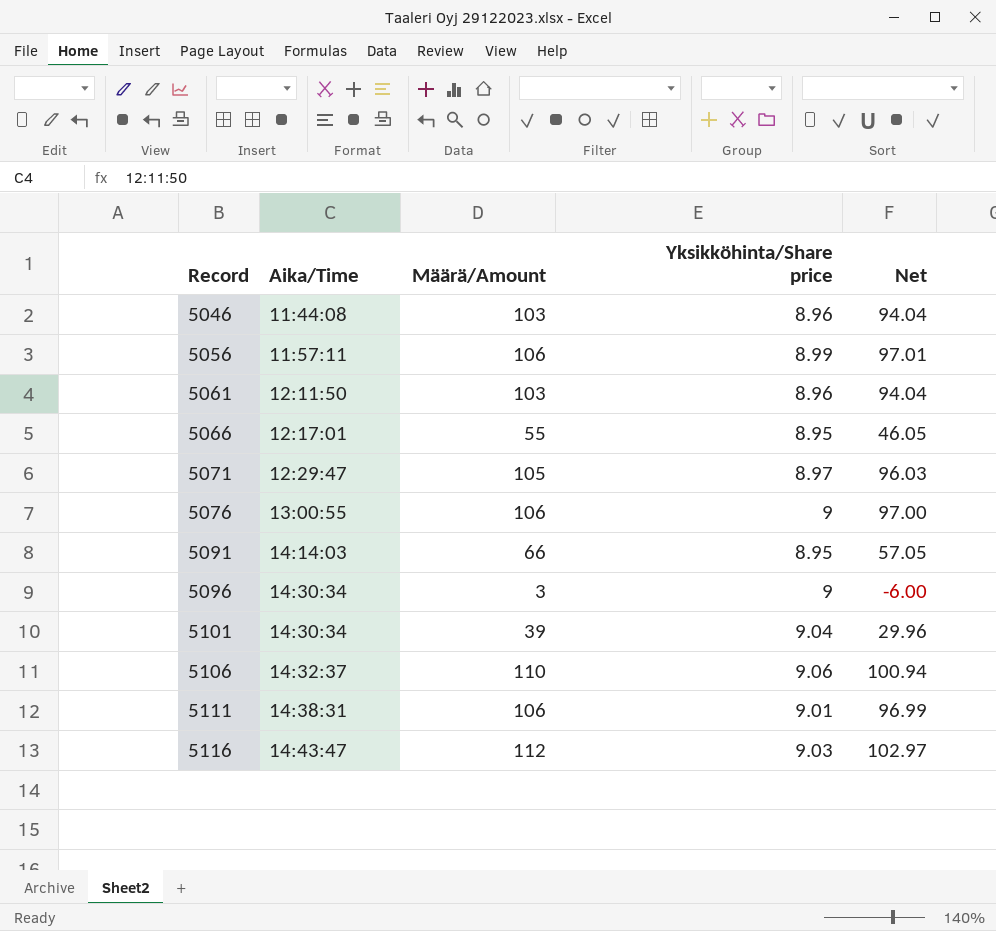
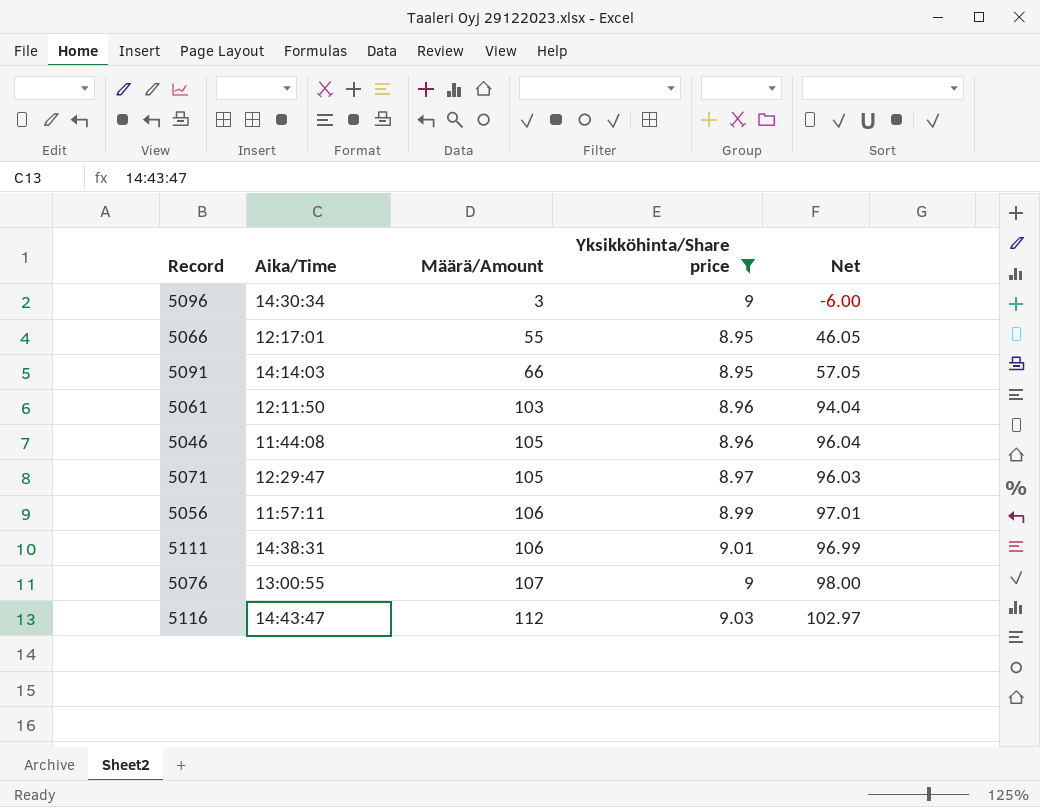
filter: none -> Yksikköhinta/Share price <= 9.03
row order: Record ascending -> Määrä/Amount ascending
5046 | Määrä/Amount: 103 -> 105
5046 | Net: 94.04 -> 96.04
5076 | Määrä/Amount: 106 -> 107
5076 | Net: 97.00 -> 98.00

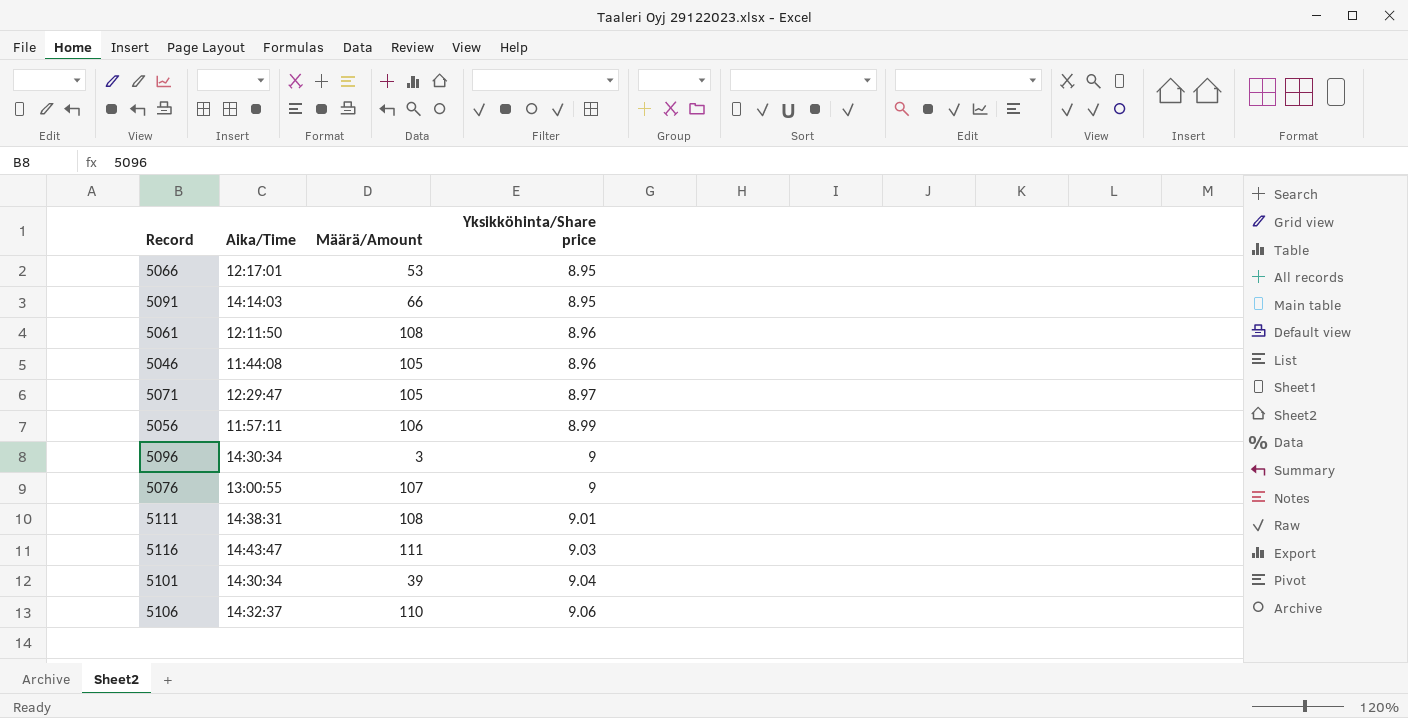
filter: Yksikköhinta/Share price <= 9.03 -> none
row order: Määrä/Amount ascending -> Yksikköhinta/Share price ascending
column Net | formula: [Määrä/Amount] - [Yksikköhinta/Share price] -> none
5066 | Määrä/Amount: 55 -> 53
5061 | Määrä/Amount: 103 -> 108
5111 | Määrä/Amount: 106 -> 108
5116 | Määrä/Amount: 112 -> 111

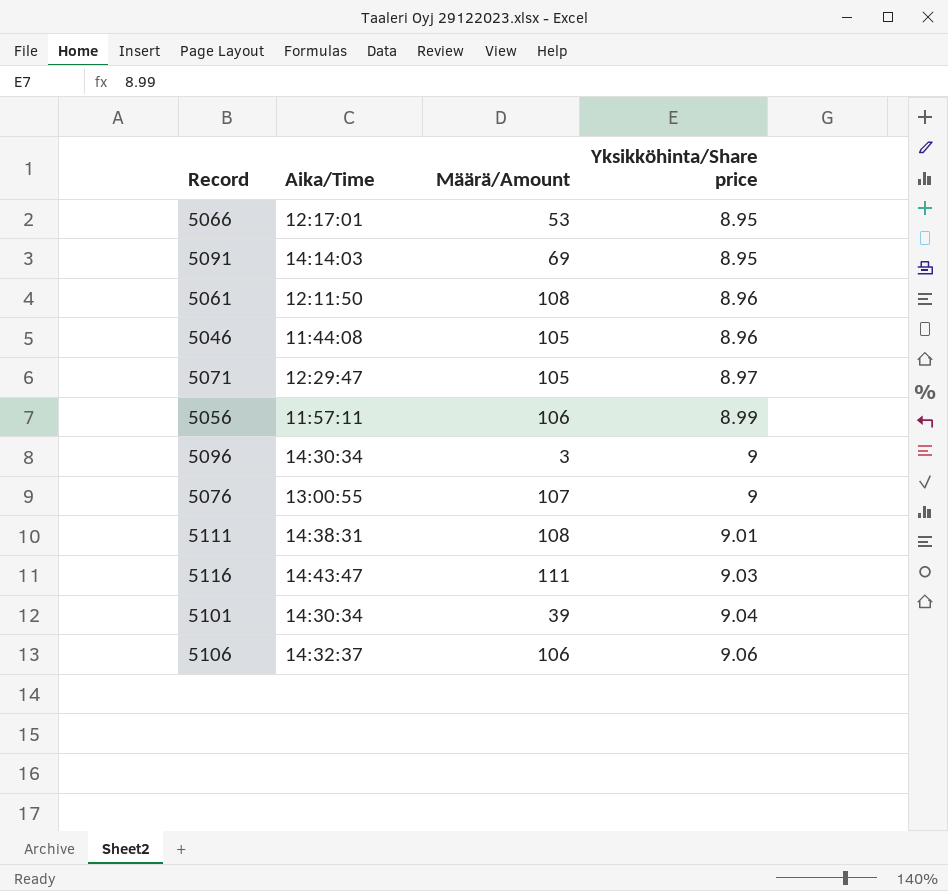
5091 | Määrä/Amount: 66 -> 69
5106 | Määrä/Amount: 110 -> 106

